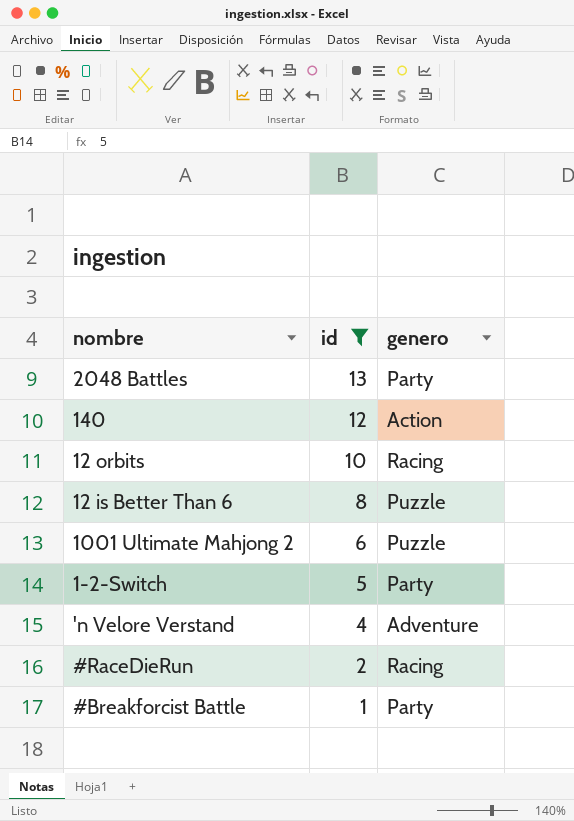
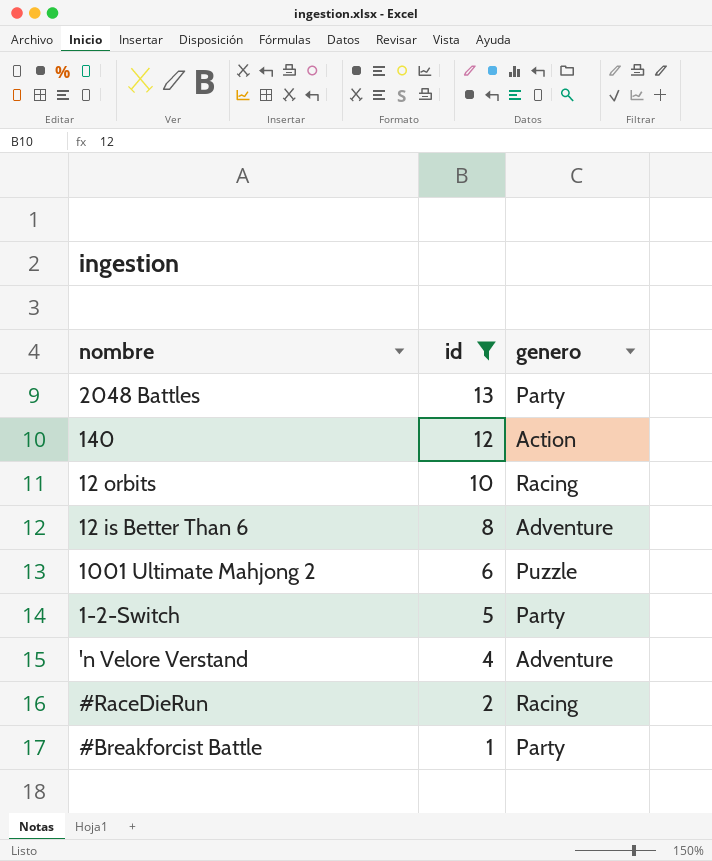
12 is Better Than 6 | genero: Puzzle -> Adventure

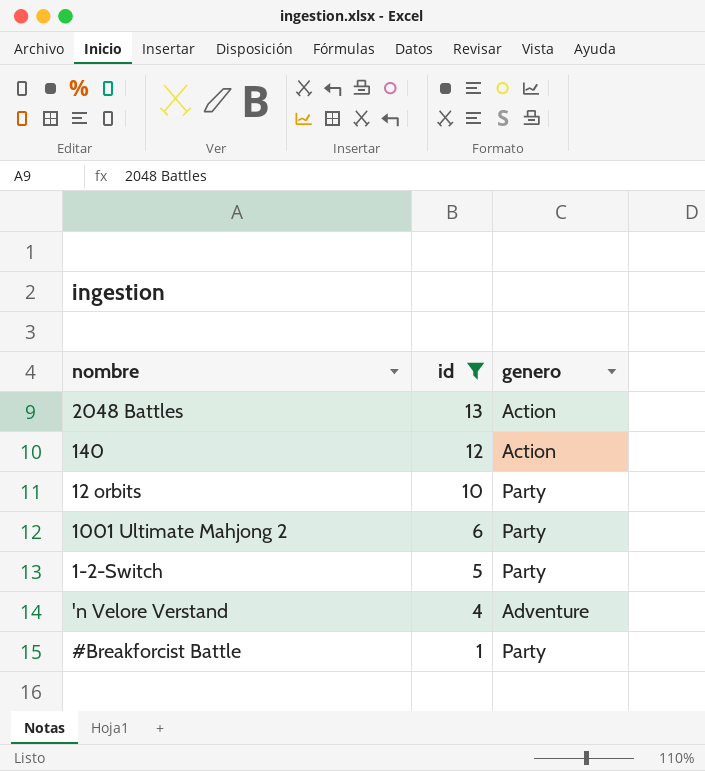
row 12 is Better Than 6: 8 | Adventure -> none
row #RaceDieRun: 2 | Racing -> none
2048 Battles | genero: Party -> Action
12 orbits | genero: Racing -> Party
1001 Ultimate Mahjong 2 | genero: Puzzle -> Party

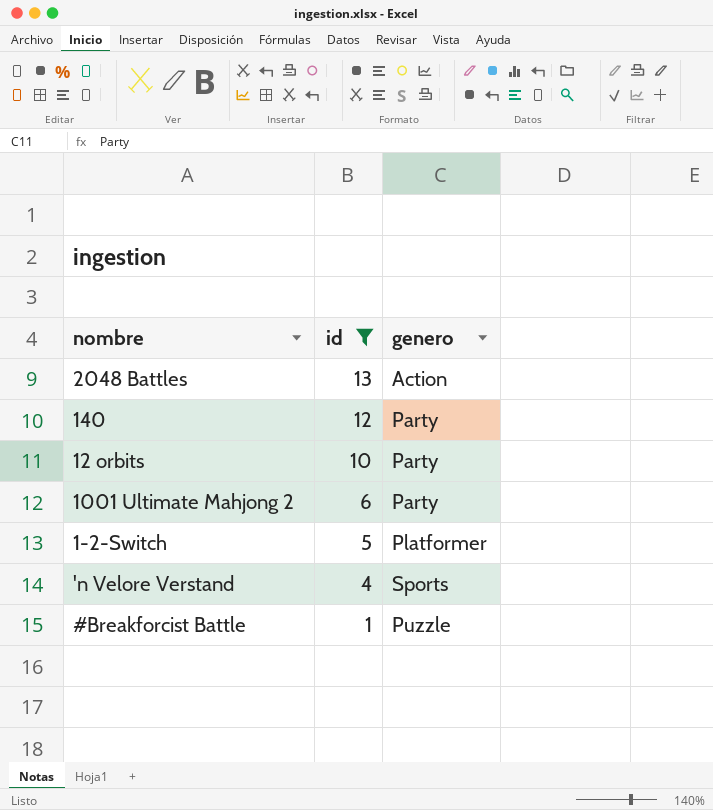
140 | genero: Action -> Party
1-2-Switch | genero: Party -> Platformer
'n Velore Verstand | genero: Adventure -> Sports
#Breakforcist Battle | genero: Party -> Puzzle

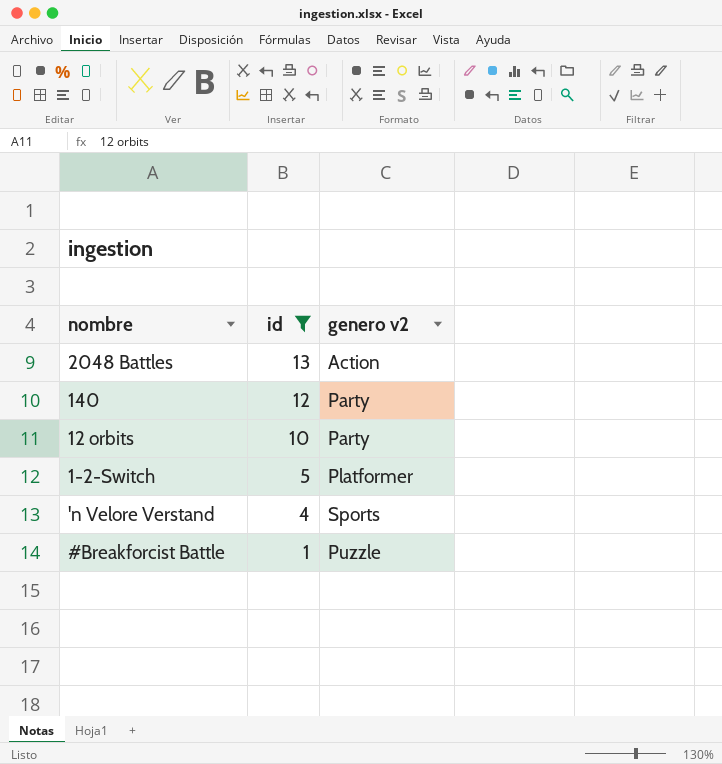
column name: genero -> genero v2
row 1001 Ultimate Mahjong 2: 6 | Party -> none

